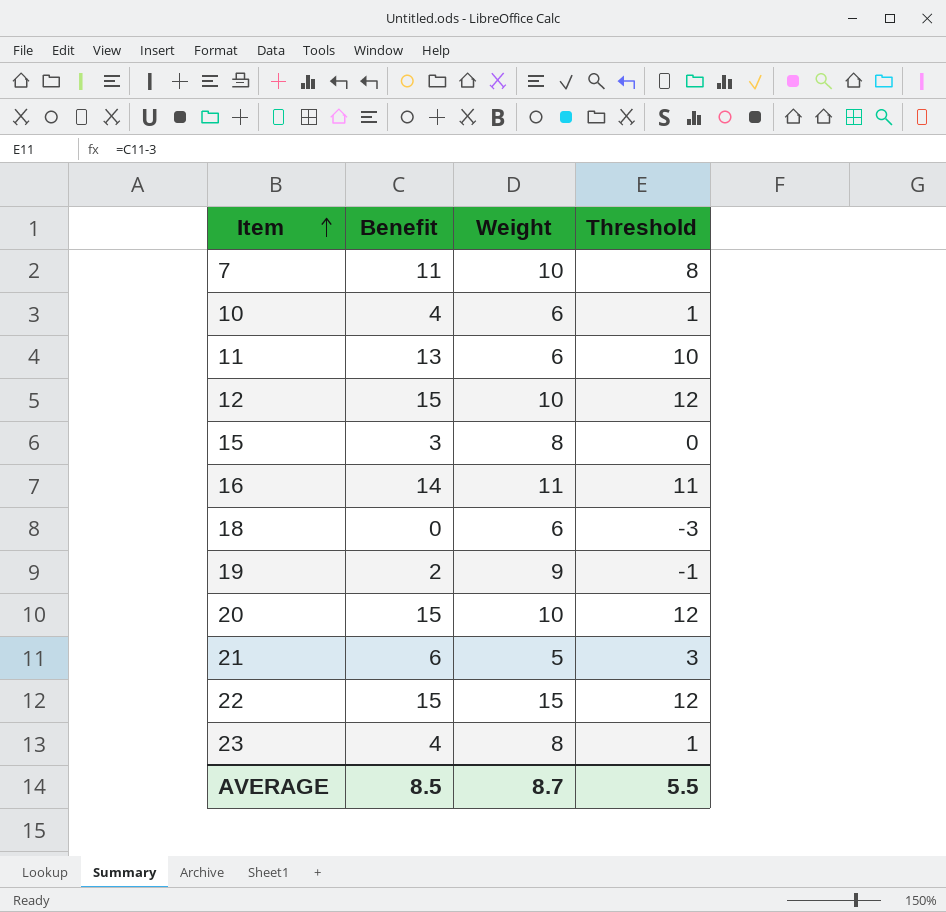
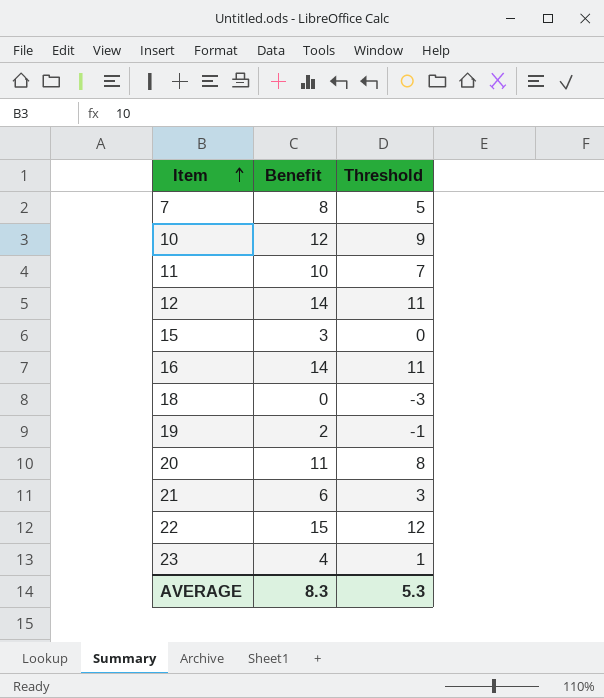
column Weight | position: 3 -> none
7 | Benefit: 11 -> 8
7 | Threshold: 8 -> 5
10 | Benefit: 4 -> 12
10 | Threshold: 1 -> 9
11 | Benefit: 13 -> 10
11 | Threshold: 10 -> 7
12 | Benefit: 15 -> 14
12 | Threshold: 12 -> 11
20 | Benefit: 15 -> 11
20 | Threshold: 12 -> 8
AVERAGE | Benefit: 8.5 -> 8.3
AVERAGE | Threshold: 5.5 -> 5.3

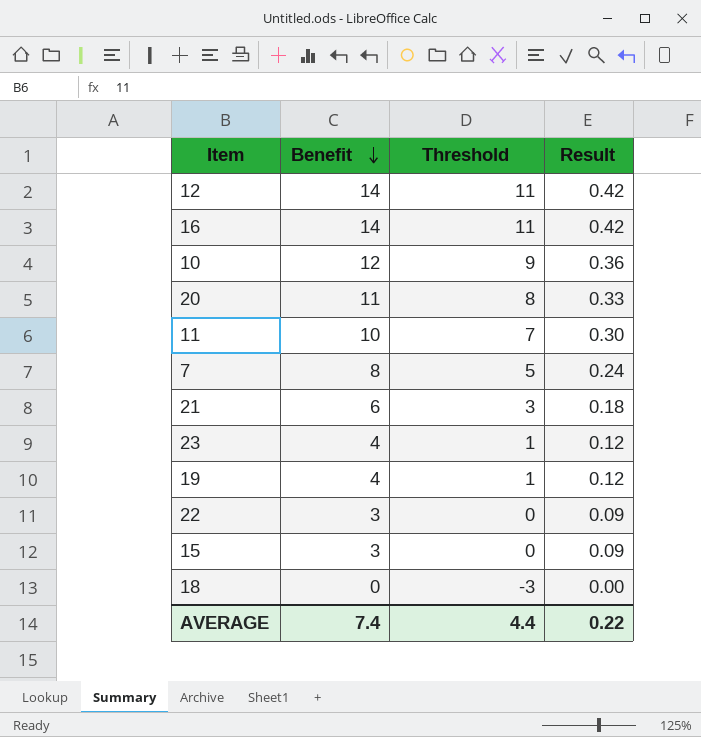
row order: Item ascending -> Benefit descending
column Result | formula: none -> [Benefit] * 0.03
19 | Benefit: 2 -> 4
19 | Threshold: -1 -> 1
22 | Benefit: 15 -> 3
22 | Threshold: 12 -> 0
AVERAGE | Benefit: 8.3 -> 7.4
AVERAGE | Threshold: 5.3 -> 4.4

